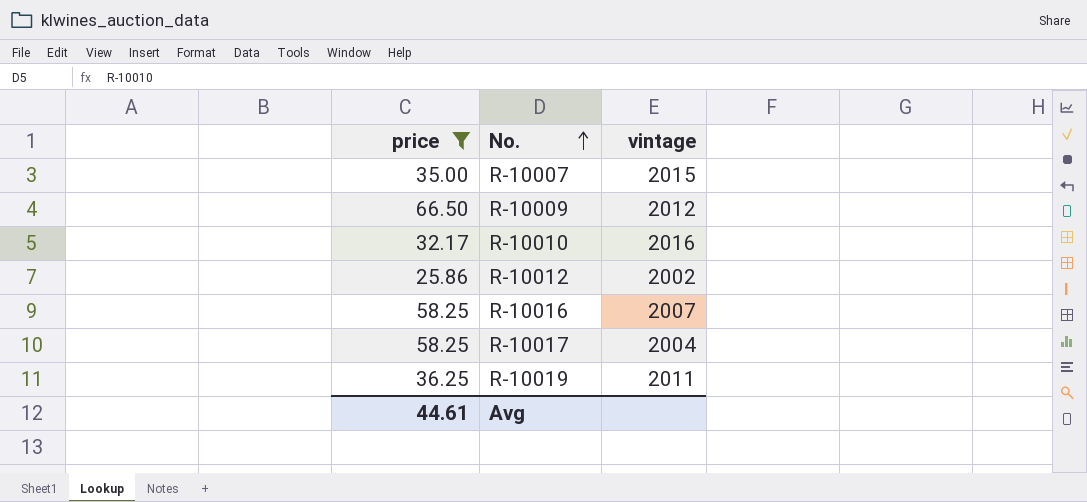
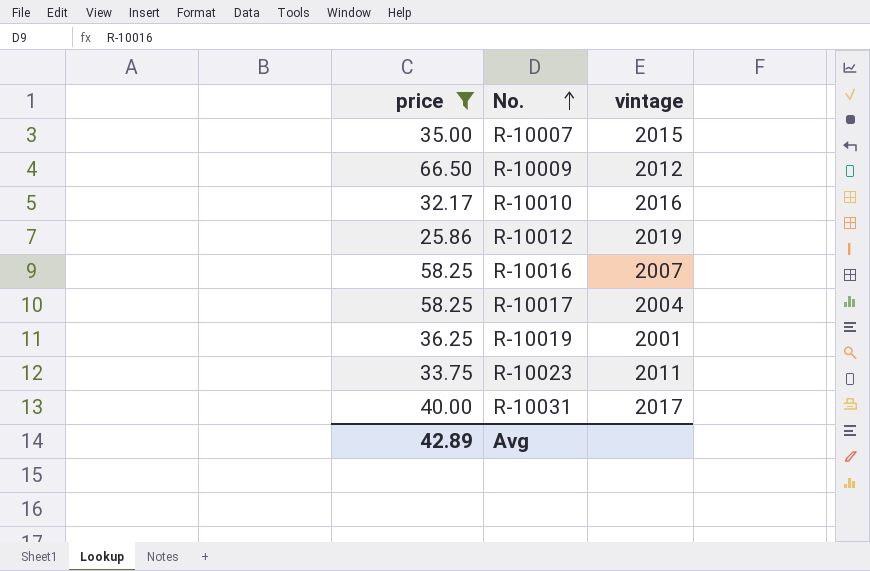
R-10012 | vintage: 2002 -> 2019
R-10019 | vintage: 2011 -> 2001
row R-10023: none -> 33.75 | 2011
row R-10031: none -> 40.00 | 2017
Avg | price: 44.61 -> 42.89

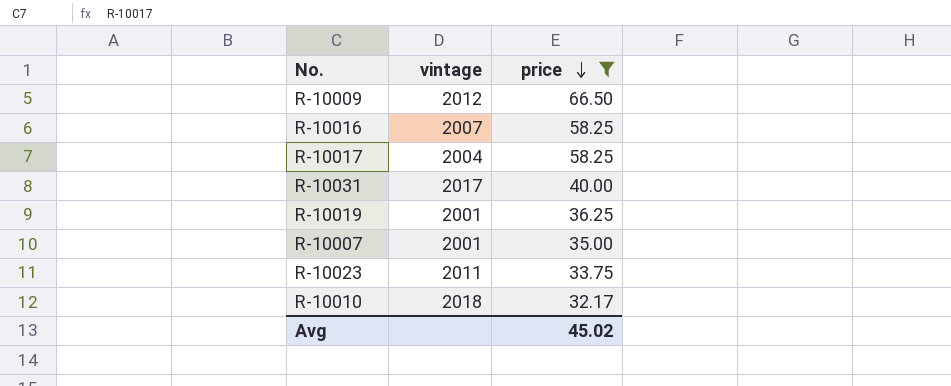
row order: No. ascending -> price descending
column price | position: 1 -> 3
row R-10012: 25.86 | 2019 -> none
R-10007 | vintage: 2015 -> 2001
R-10010 | vintage: 2016 -> 2018
Avg | price: 42.89 -> 45.02

